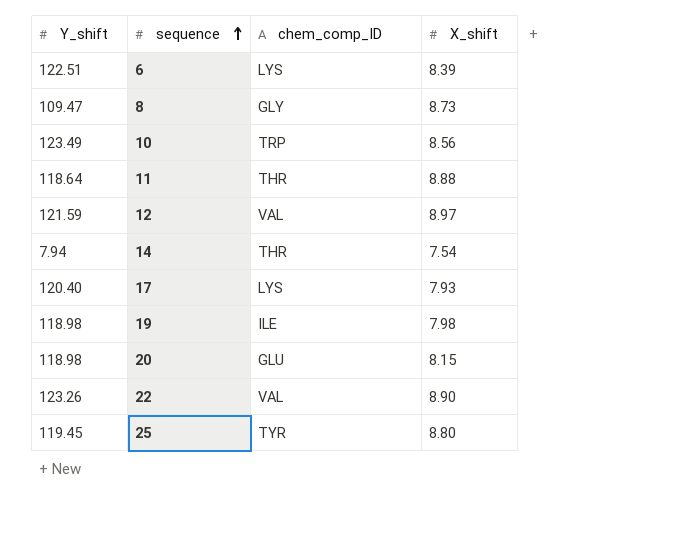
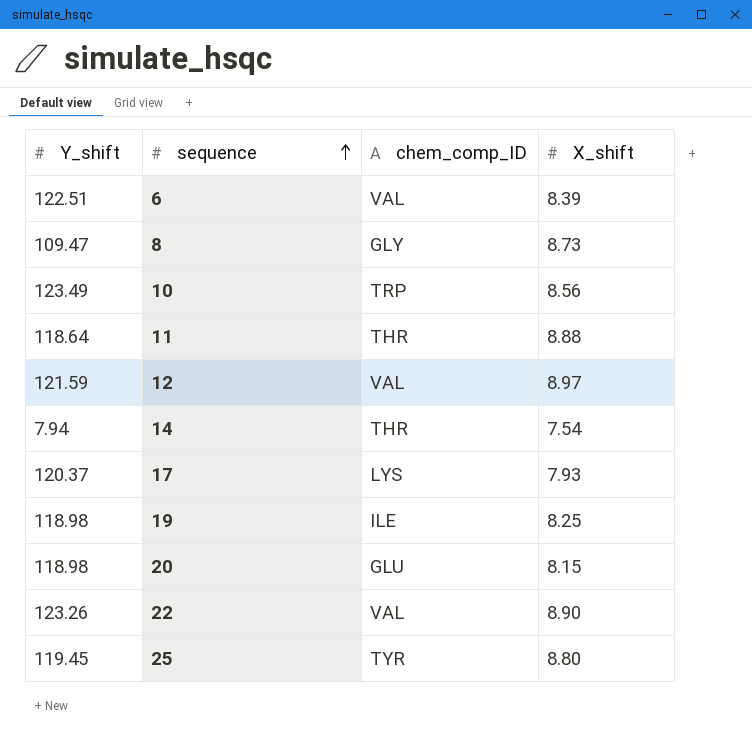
6 | chem_comp_ID: LYS -> VAL
17 | Y_shift: 120.40 -> 120.37
19 | X_shift: 7.98 -> 8.25

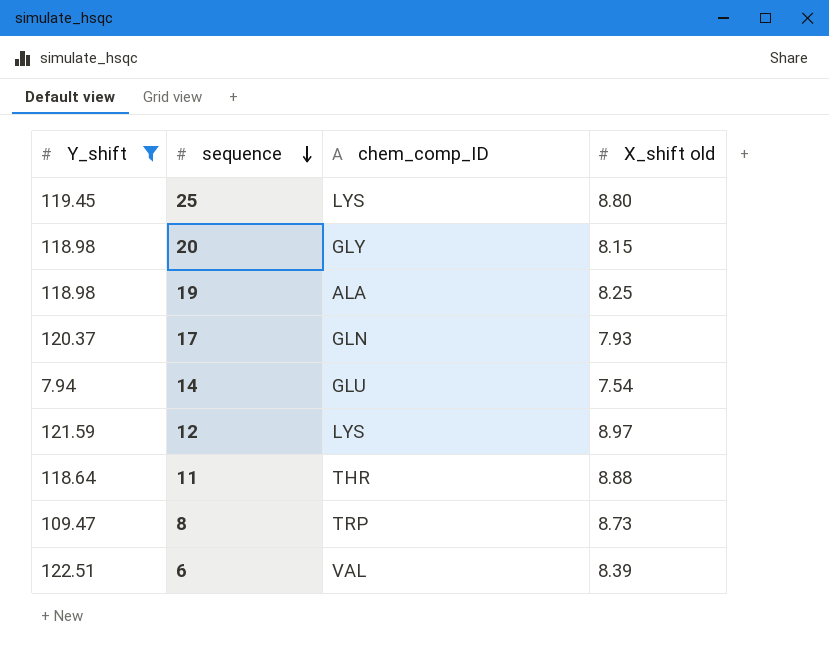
filter: none -> Y_shift <= 122.51
row order: sequence ascending -> sequence descending
column name: X_shift -> X_shift old
25 | chem_comp_ID: TYR -> LYS
20 | chem_comp_ID: GLU -> GLY
19 | chem_comp_ID: ILE -> ALA
17 | chem_comp_ID: LYS -> GLN
14 | chem_comp_ID: THR -> GLU
12 | chem_comp_ID: VAL -> LYS
8 | chem_comp_ID: GLY -> TRP

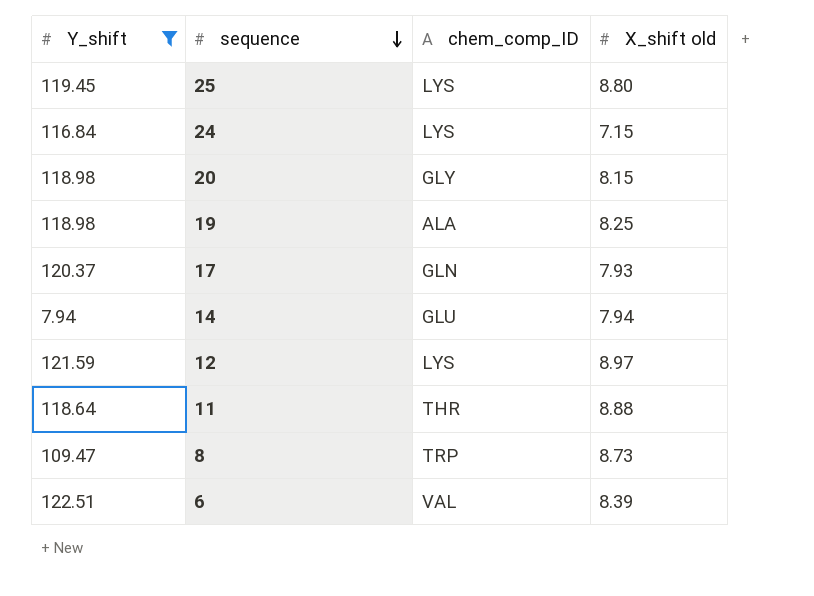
row 24: none -> 116.84 | LYS | 7.15
14 | X_shift old: 7.54 -> 7.94

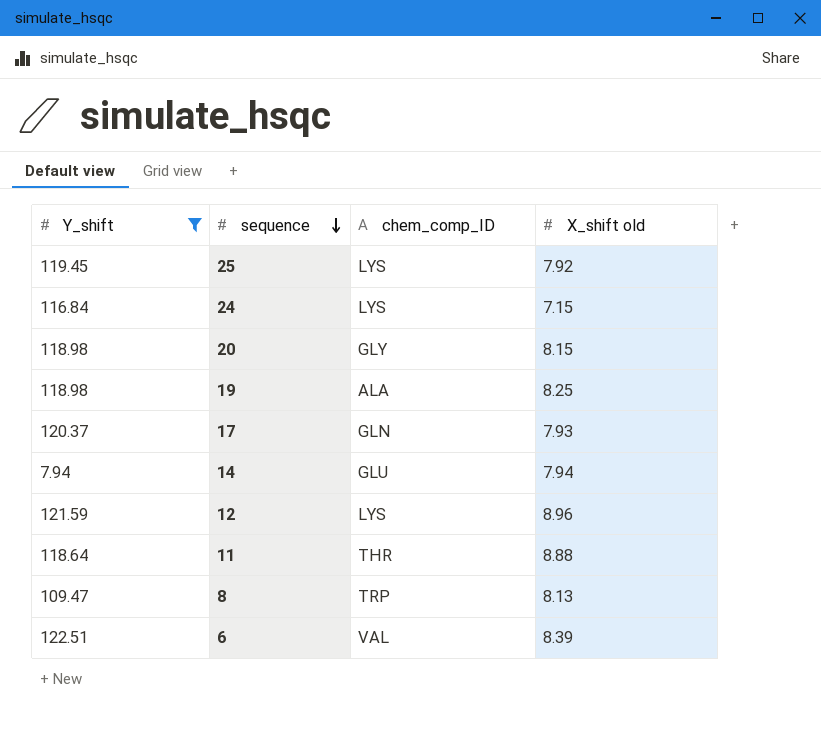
25 | X_shift old: 8.80 -> 7.92
12 | X_shift old: 8.97 -> 8.96
8 | X_shift old: 8.73 -> 8.13

